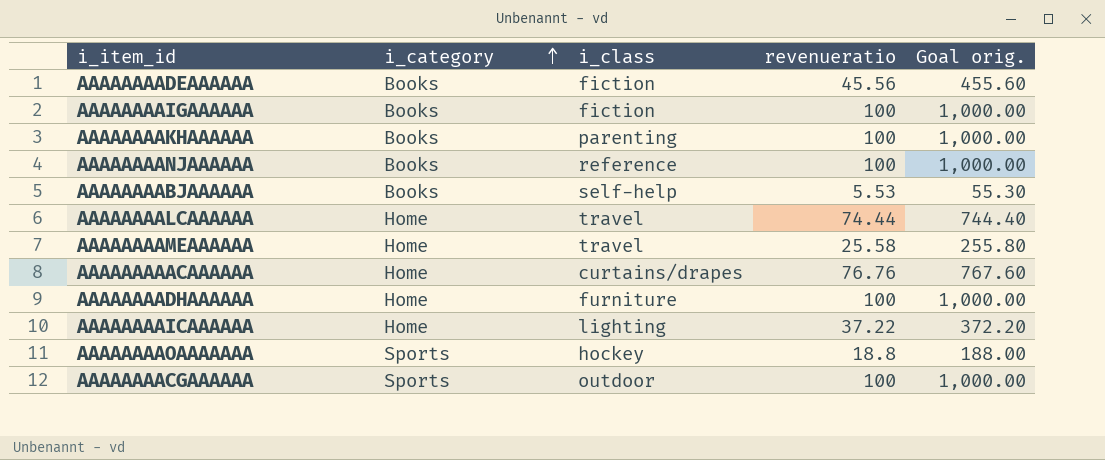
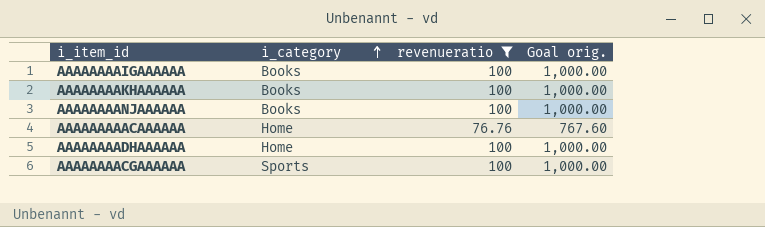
filter: none -> revenueratio >= 76.76
column i_class | position: 3 -> none

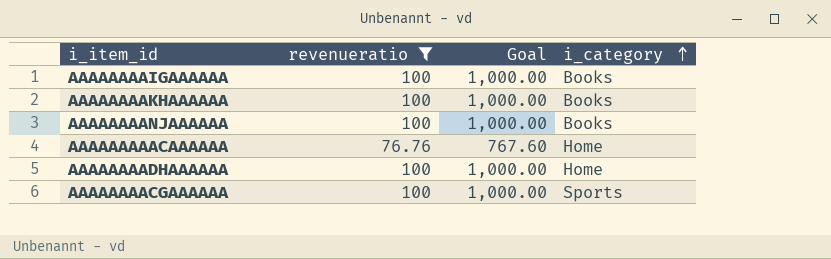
column name: Goal orig. -> Goal
column i_category | position: 2 -> 4

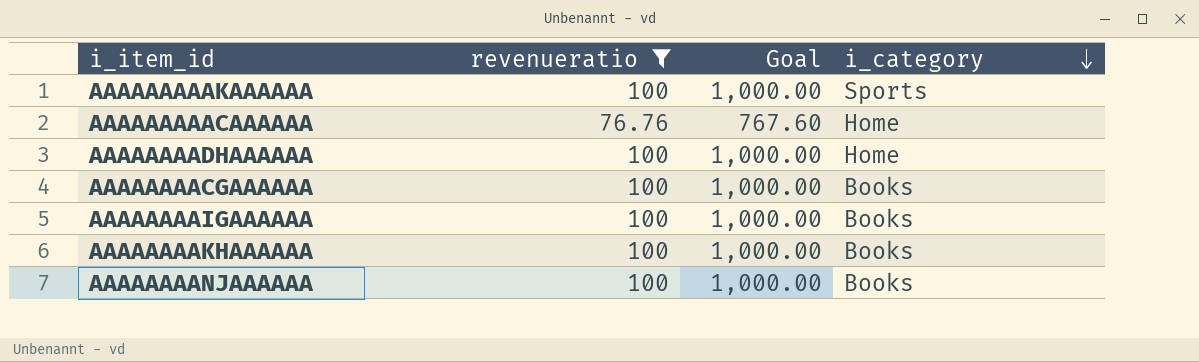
row order: i_category ascending -> i_category descending
row AAAAAAAAAKAAAAAA: none -> 100 | 1,000.00 | Sports
AAAAAAAACGAAAAAA | i_category: Sports -> Books

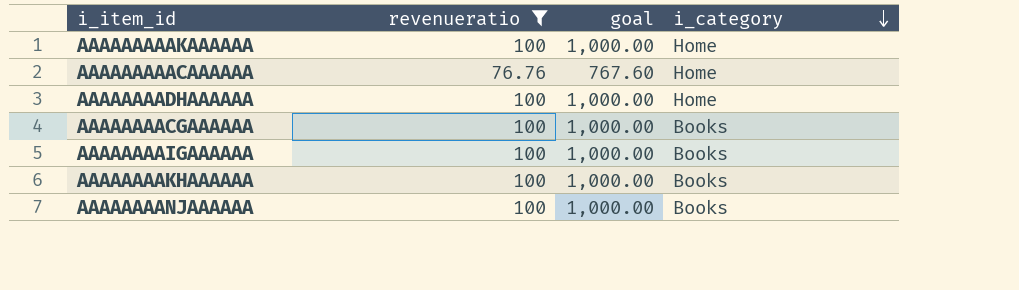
column name: Goal -> goal
AAAAAAAAAKAAAAAA | i_category: Sports -> Home

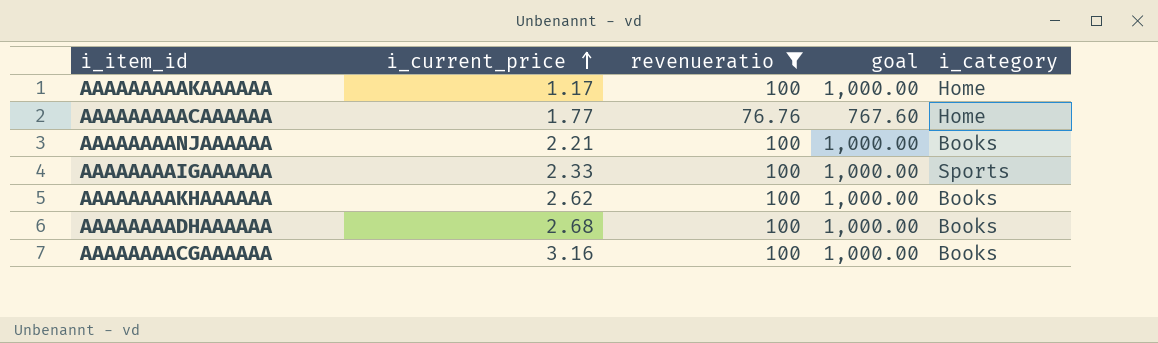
row order: i_category descending -> i_current_price ascending
column i_current_price | position: none -> 2
AAAAAAAAIGAAAAAA | i_category: Books -> Sports
AAAAAAAADHAAAAAA | i_category: Home -> Books

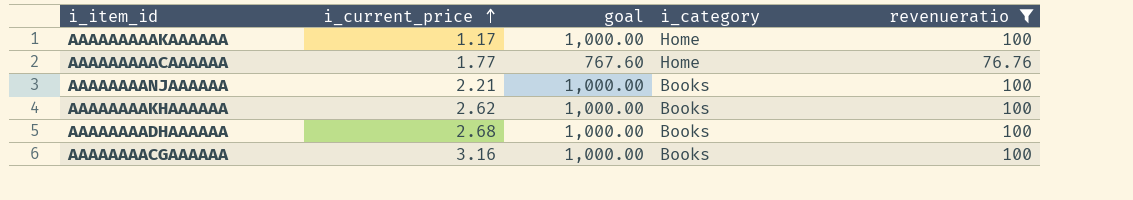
column revenueratio | position: 3 -> 5
row AAAAAAAAIGAAAAAA: 2.33 | 100 | 1,000.00 | Sports -> none

